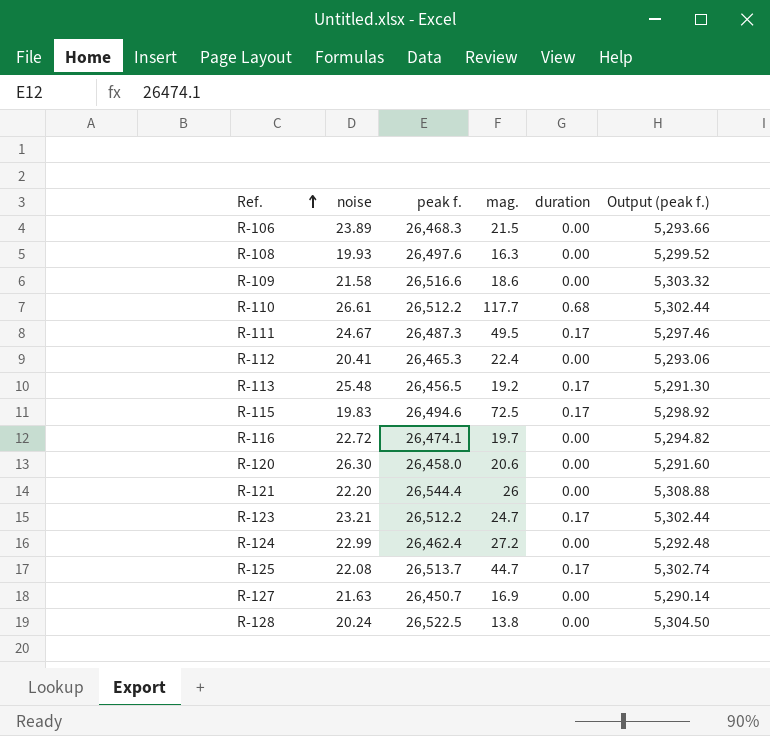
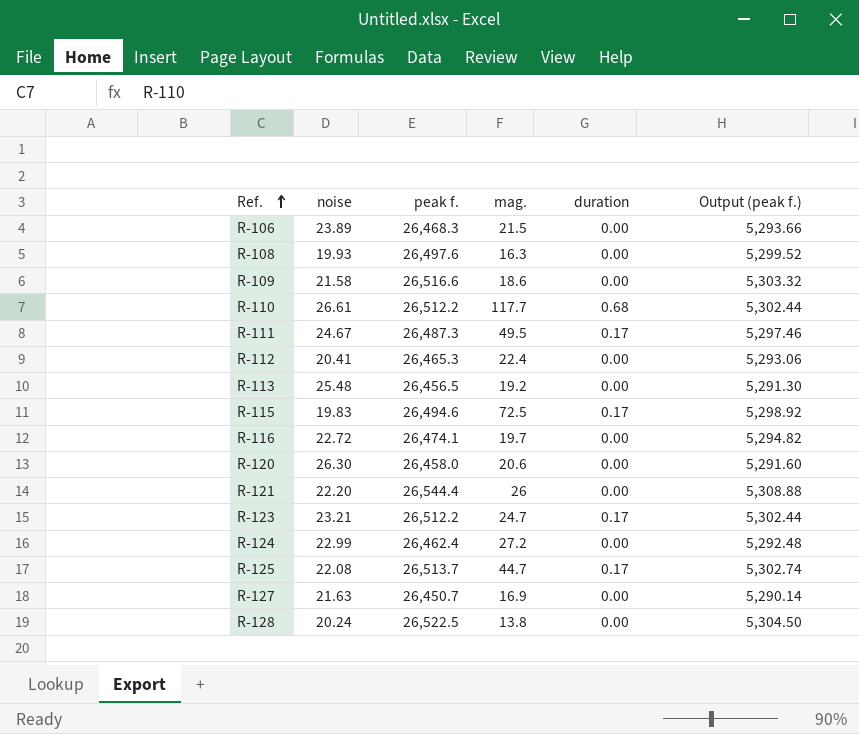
R-113 | duration: 0.17 -> 0.00

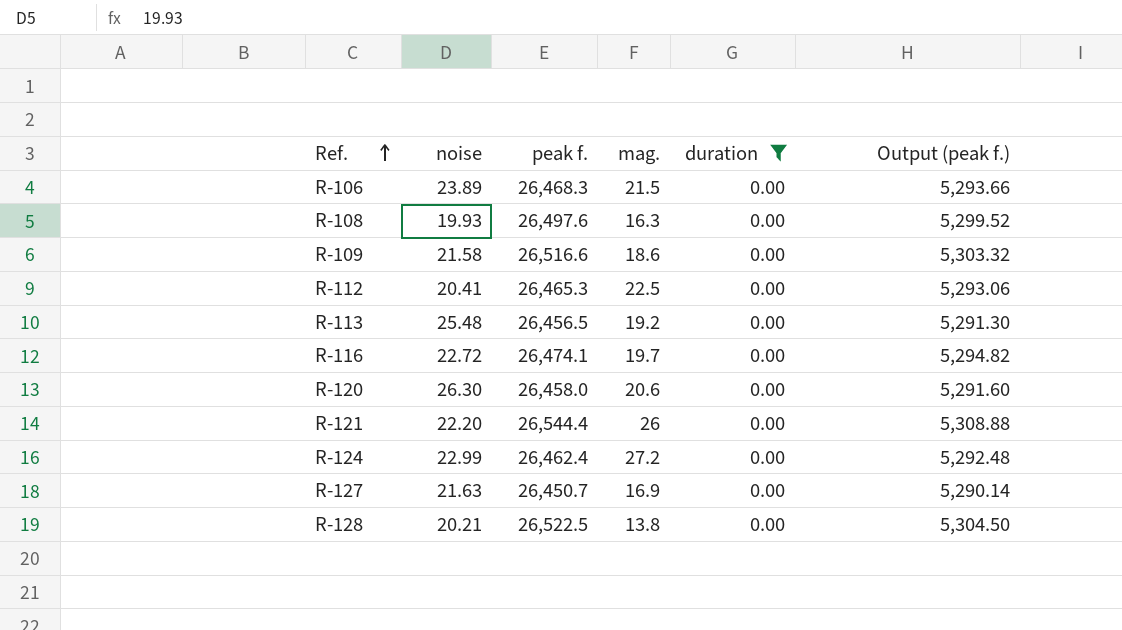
filter: none -> duration = 0.00
R-112 | mag.: 22.4 -> 22.5
R-128 | noise: 20.24 -> 20.21

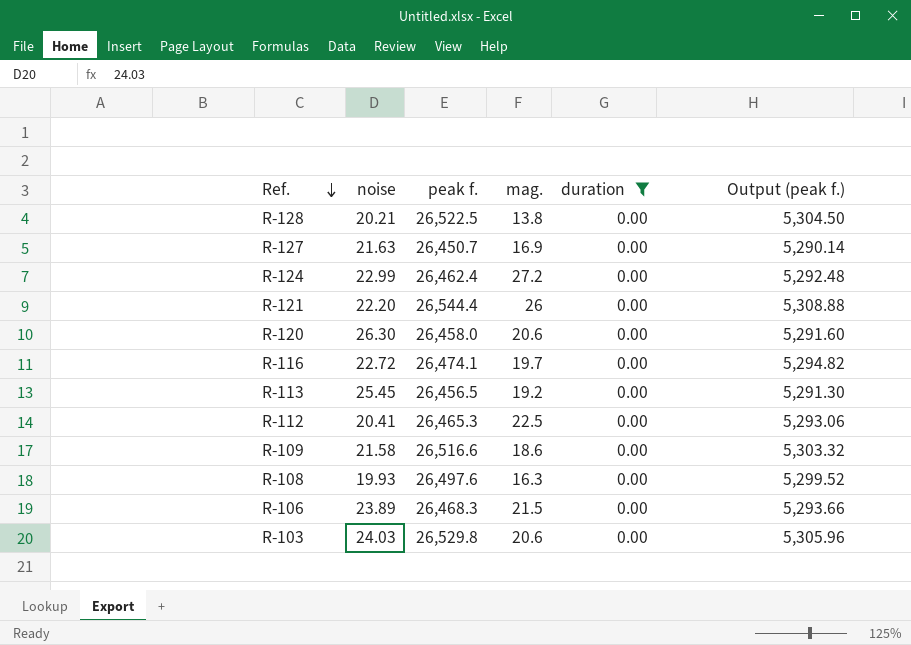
row order: Ref. ascending -> Ref. descending
R-113 | noise: 25.48 -> 25.45
row R-103: none -> 24.03 | 26,529.8 | 20.6 | 0.00 | 5,305.96

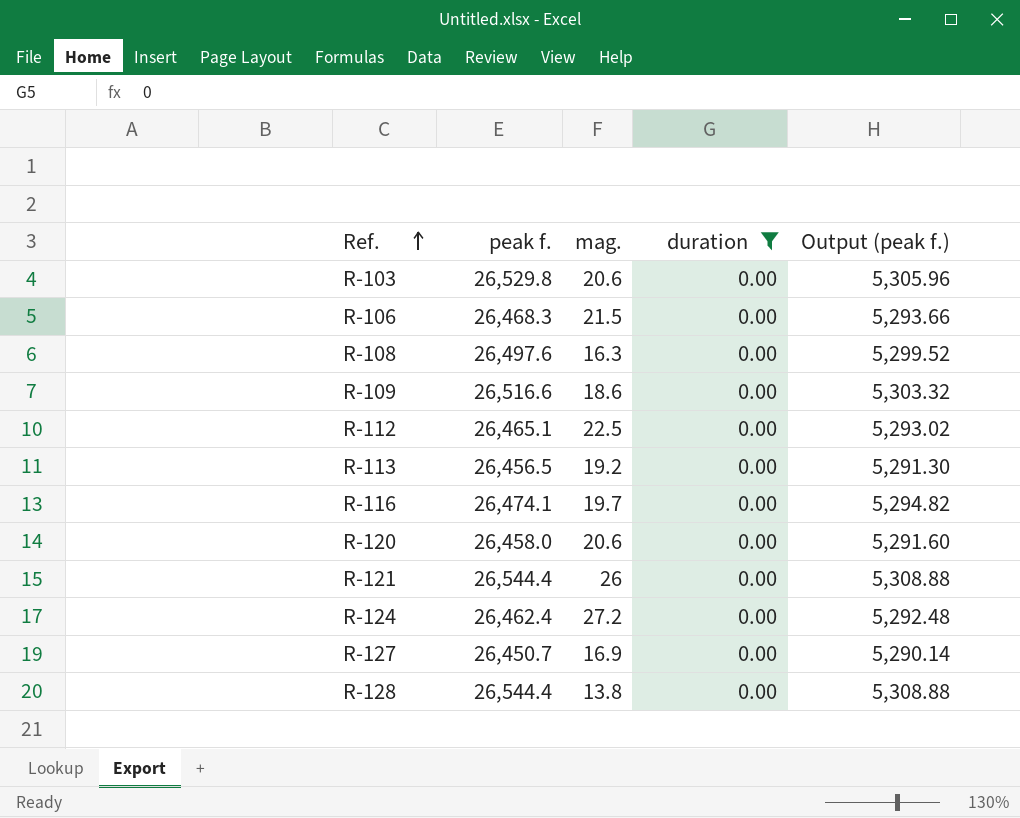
row order: Ref. descending -> Ref. ascending
column noise | position: 2 -> none
R-112 | peak f.: 26,465.3 -> 26,465.1
R-112 | Output (peak f.): 5,293.06 -> 5,293.02
R-128 | peak f.: 26,522.5 -> 26,544.4
R-128 | Output (peak f.): 5,304.50 -> 5,308.88

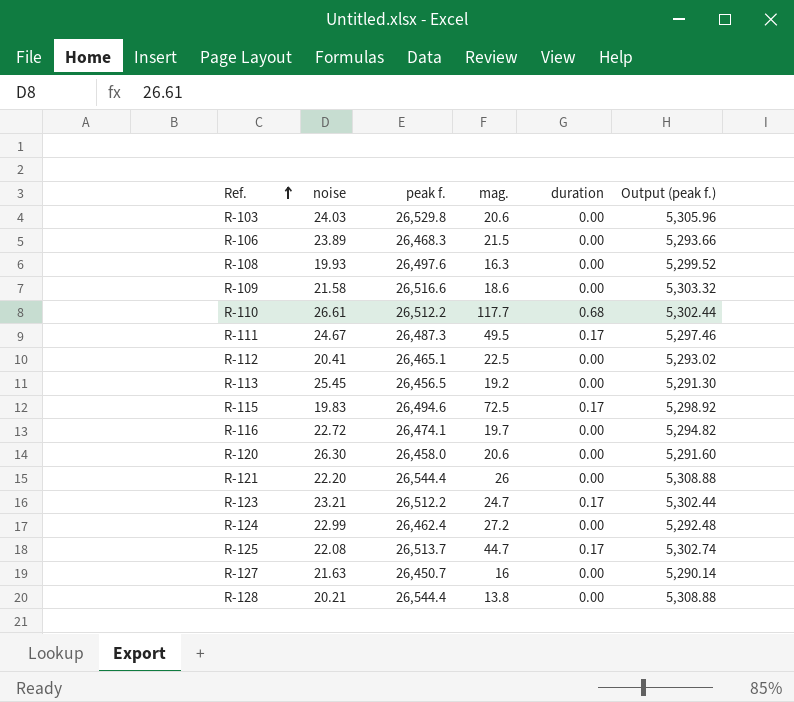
filter: duration = 0.00 -> none
column noise | position: none -> 2
R-127 | mag.: 16.9 -> 16

